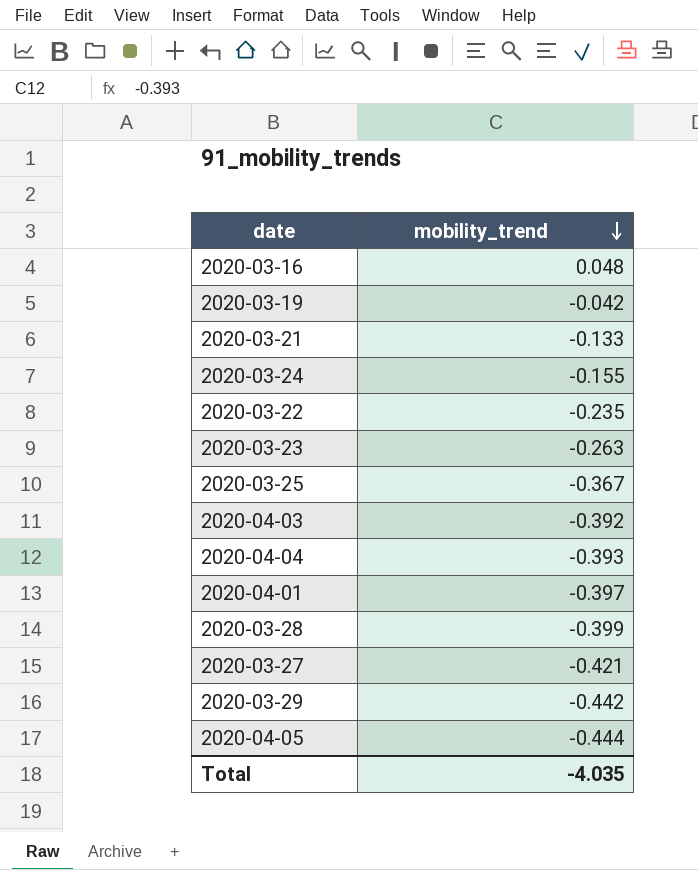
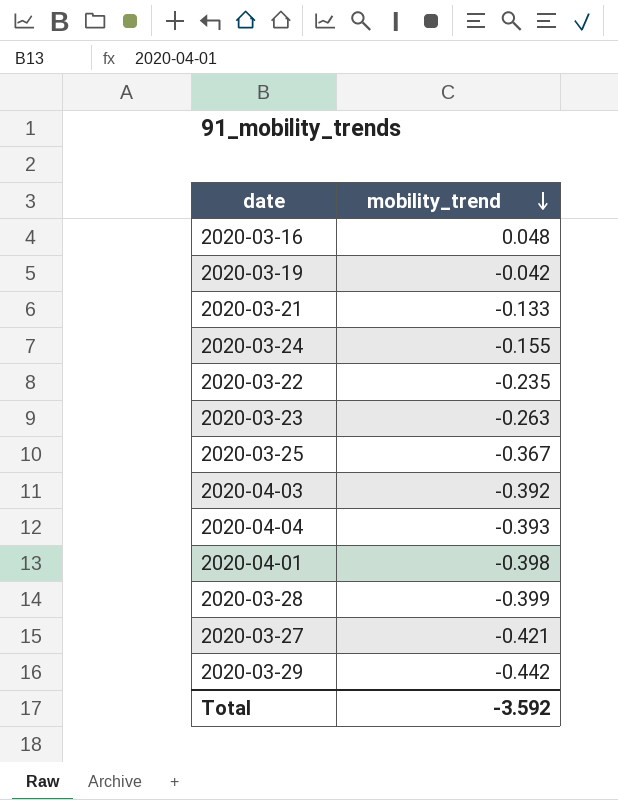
row 2020-04-05: -0.444 -> none
2020-04-01 | mobility_trend: -0.397 -> -0.398
Total | mobility_trend: -4.035 -> -3.592

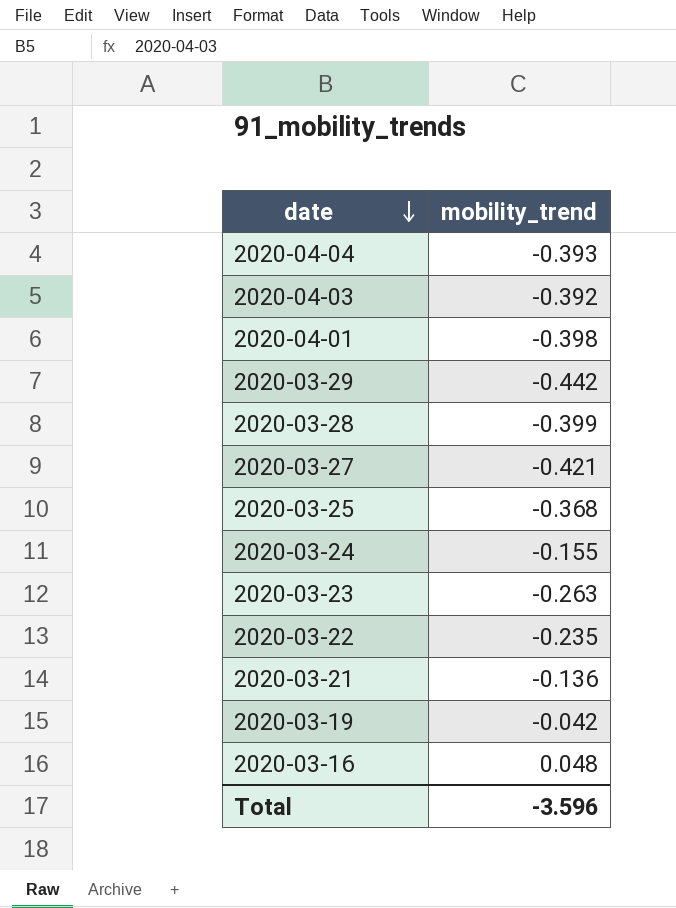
row order: mobility_trend descending -> date descending
2020-03-25 | mobility_trend: -0.367 -> -0.368
2020-03-21 | mobility_trend: -0.133 -> -0.136
Total | mobility_trend: -3.592 -> -3.596

